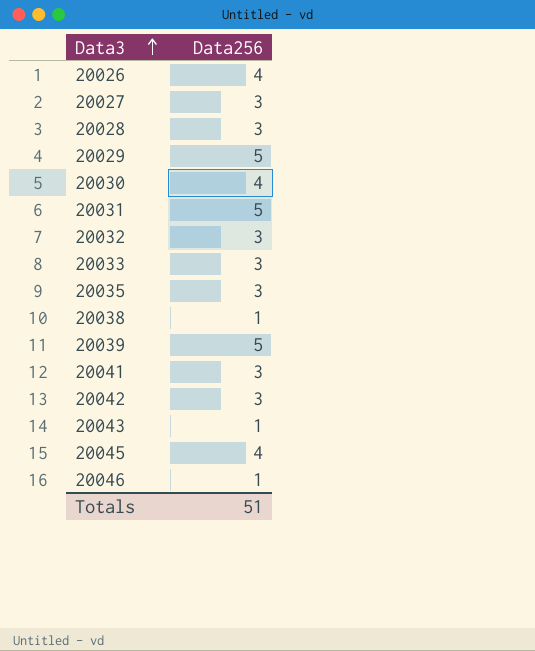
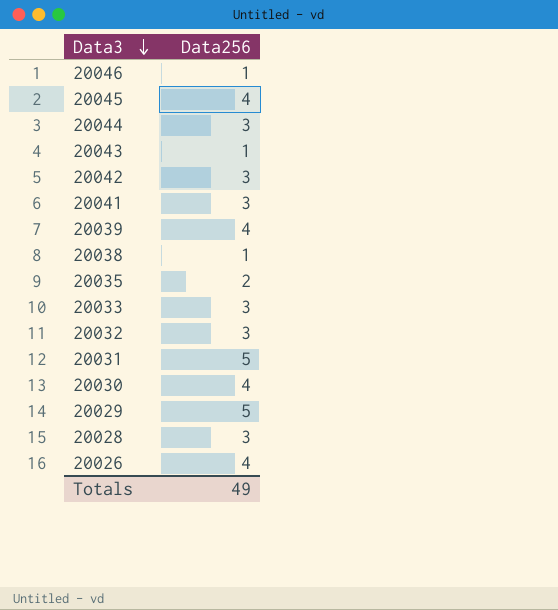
row order: Data3 ascending -> Data3 descending
row 20027: 3 -> none
row 20044: none -> 3
20039 | Data256: 5 -> 4
20035 | Data256: 3 -> 2
Totals | Data256: 51 -> 49

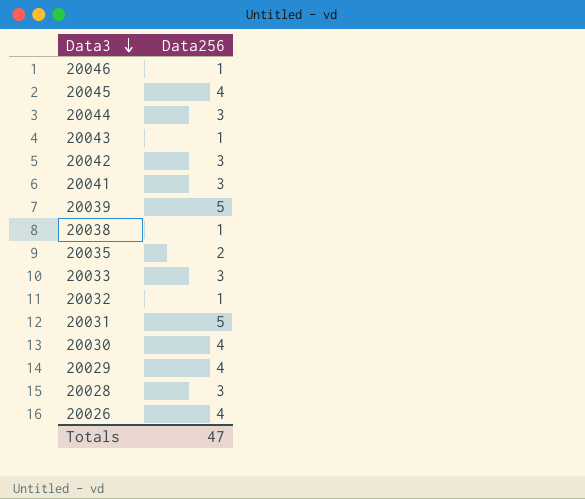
20039 | Data256: 4 -> 5
20032 | Data256: 3 -> 1
20029 | Data256: 5 -> 4
Totals | Data256: 49 -> 47

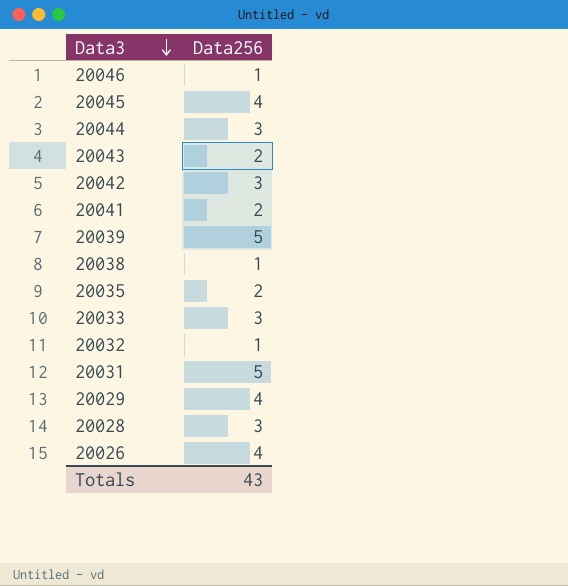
row 20030: 4 -> none
20043 | Data256: 1 -> 2
20041 | Data256: 3 -> 2
Totals | Data256: 47 -> 43

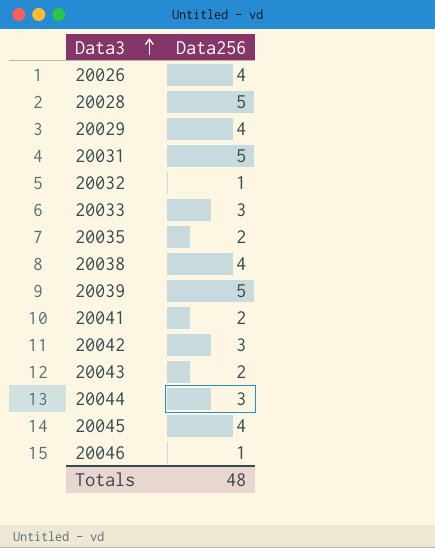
row order: Data3 descending -> Data3 ascending
20028 | Data256: 3 -> 5
20038 | Data256: 1 -> 4
Totals | Data256: 43 -> 48

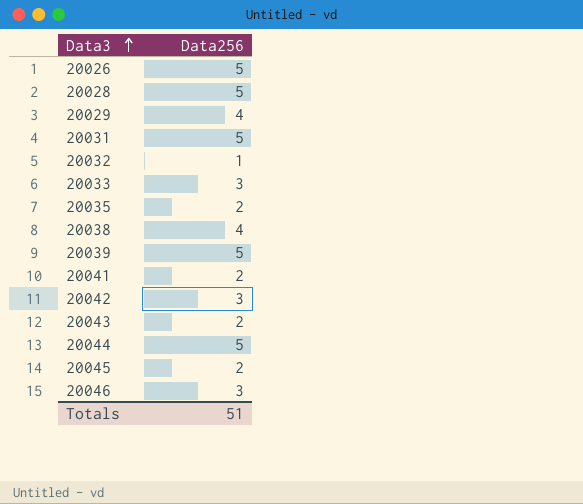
20026 | Data256: 4 -> 5
20044 | Data256: 3 -> 5
20045 | Data256: 4 -> 2
20046 | Data256: 1 -> 3
Totals | Data256: 48 -> 51

